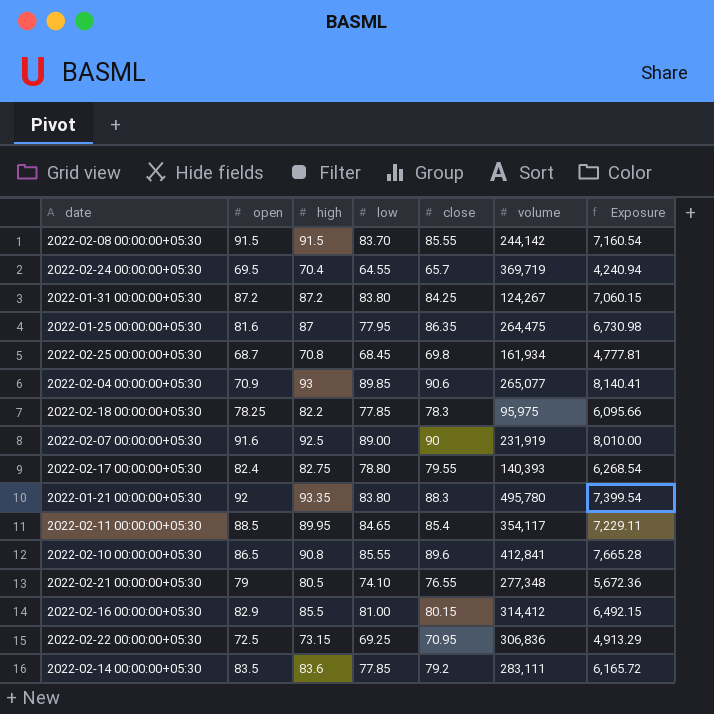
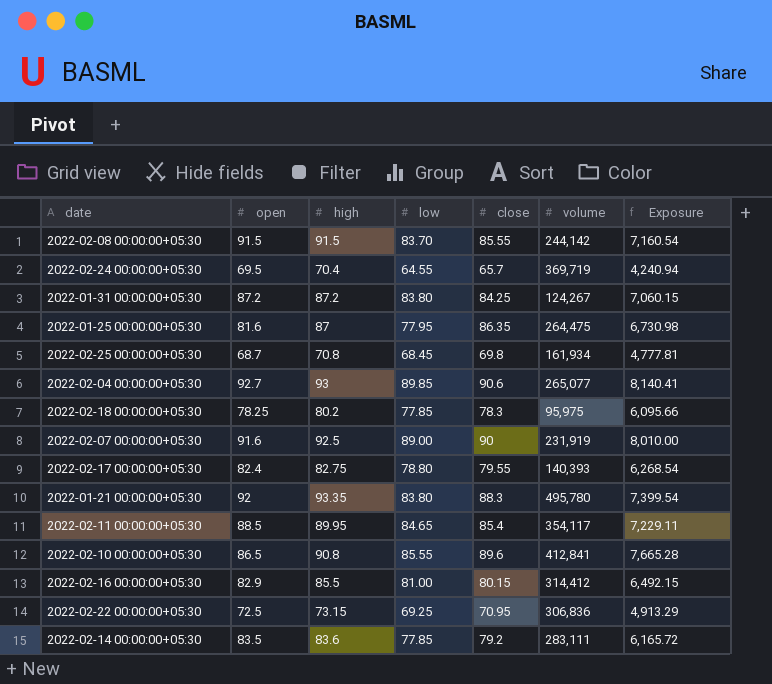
row 2022-02-21 00:00:00+05:30: 79 | 80.5 | 74.10 | 76.55 | 277,348 | 5,672.36 -> none
2022-02-04 00:00:00+05:30 | open: 70.9 -> 92.7
2022-02-18 00:00:00+05:30 | high: 82.2 -> 80.2

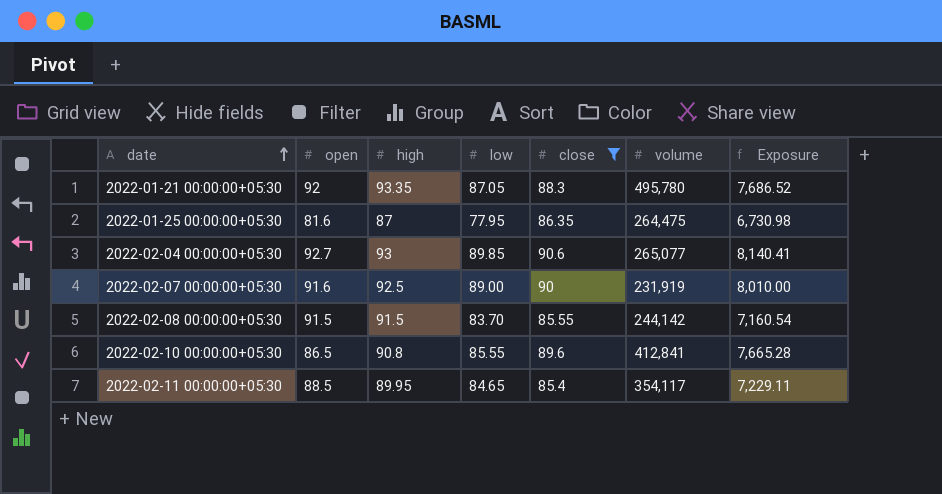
filter: none -> close >= 85.4
row order: none -> date ascending
2022-01-21 00:00:00+05:30 | low: 83.80 -> 87.05
2022-01-21 00:00:00+05:30 | Exposure: 7,399.54 -> 7,686.52

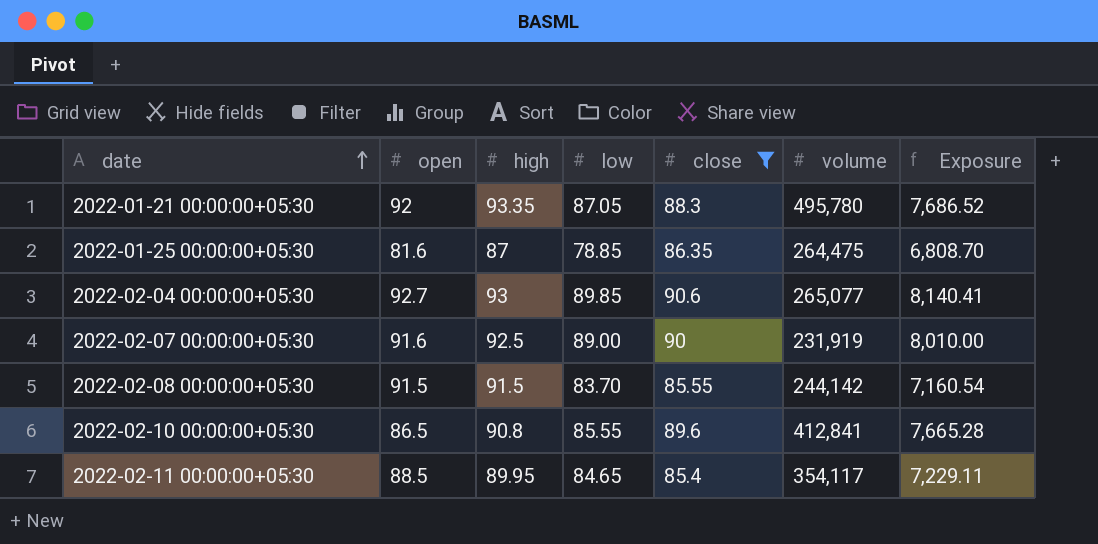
2022-01-25 00:00:00+05:30 | low: 77.95 -> 78.85
2022-01-25 00:00:00+05:30 | Exposure: 6,730.98 -> 6,808.70

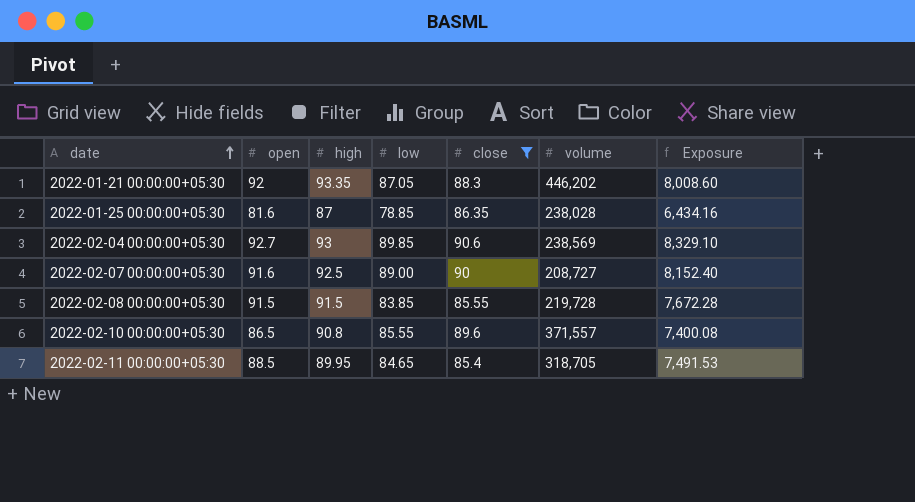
column Exposure | formula: [low] * [close] -> [open] * [low]
2022-01-21 00:00:00+05:30 | volume: 495,780 -> 446,202
2022-01-25 00:00:00+05:30 | volume: 264,475 -> 238,028
2022-02-04 00:00:00+05:30 | volume: 265,077 -> 238,569
2022-02-07 00:00:00+05:30 | volume: 231,919 -> 208,727
2022-02-08 00:00:00+05:30 | low: 83.70 -> 83.85
2022-02-08 00:00:00+05:30 | volume: 244,142 -> 219,728
2022-02-10 00:00:00+05:30 | volume: 412,841 -> 371,557
2022-02-11 00:00:00+05:30 | volume: 354,117 -> 318,705

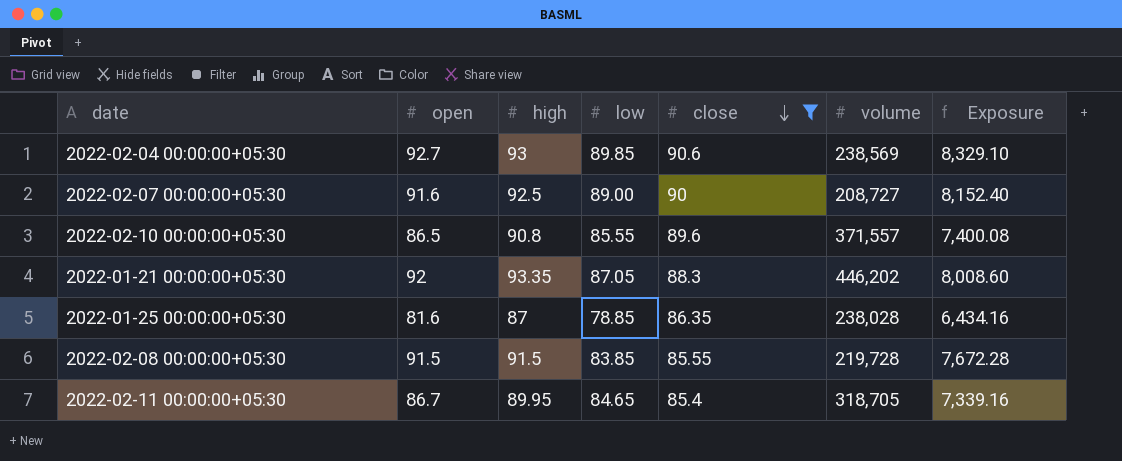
row order: date ascending -> close descending
2022-02-11 00:00:00+05:30 | open: 88.5 -> 86.7
2022-02-11 00:00:00+05:30 | Exposure: 7,491.53 -> 7,339.16

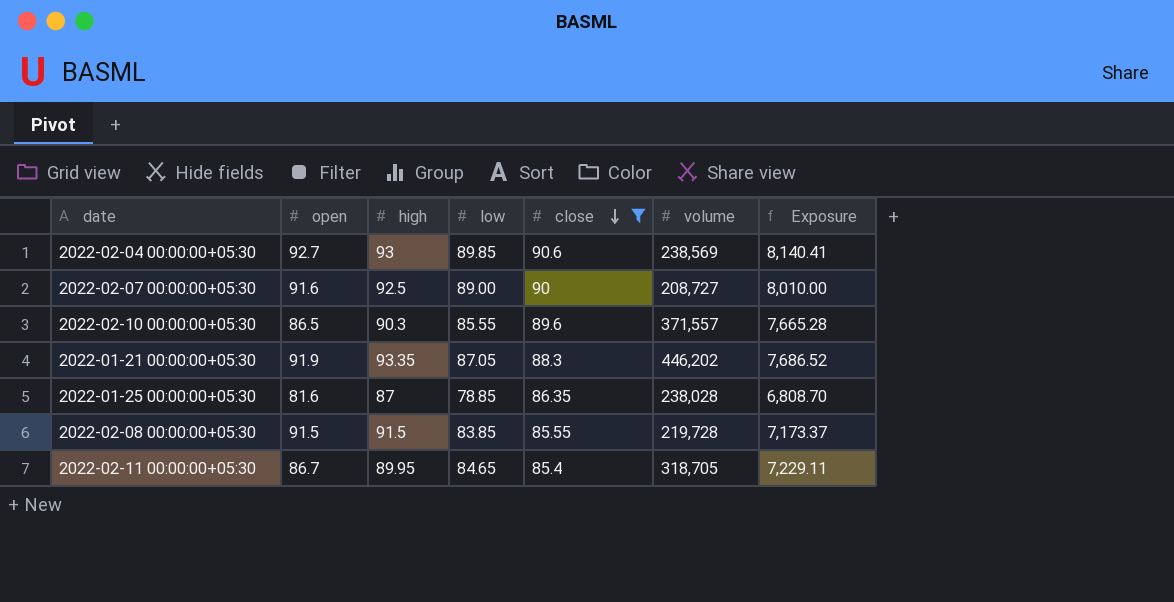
column Exposure | formula: [open] * [low] -> [low] * [close]
2022-02-10 00:00:00+05:30 | high: 90.8 -> 90.3
2022-01-21 00:00:00+05:30 | open: 92 -> 91.9

